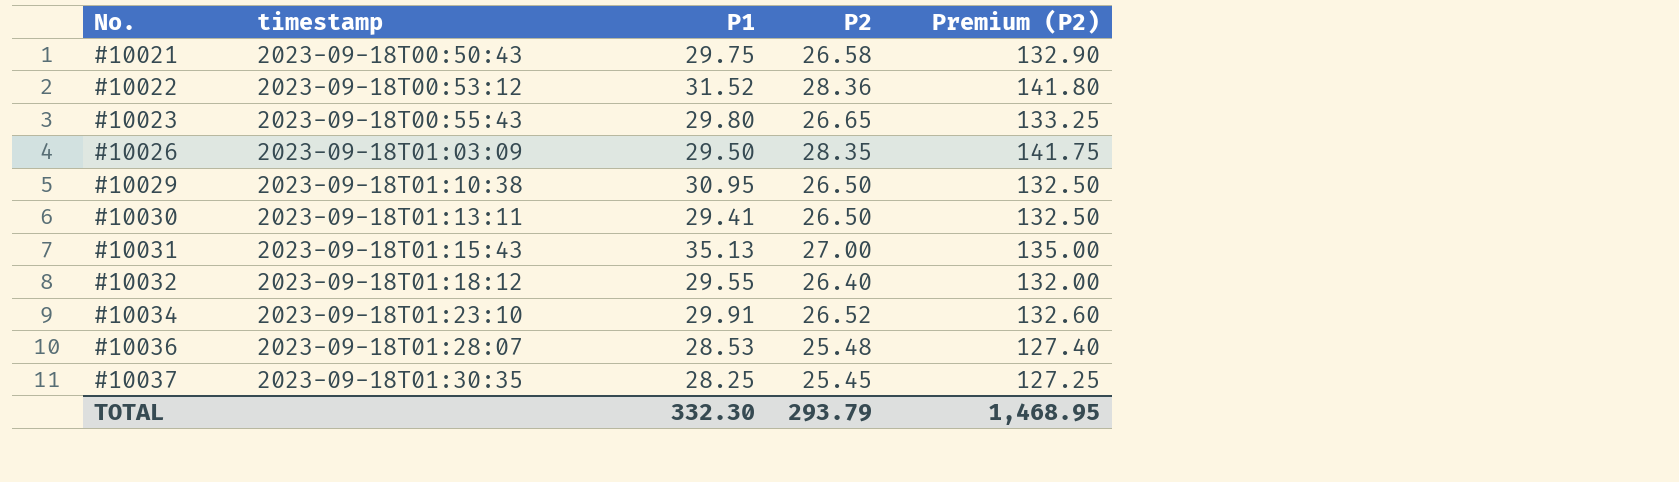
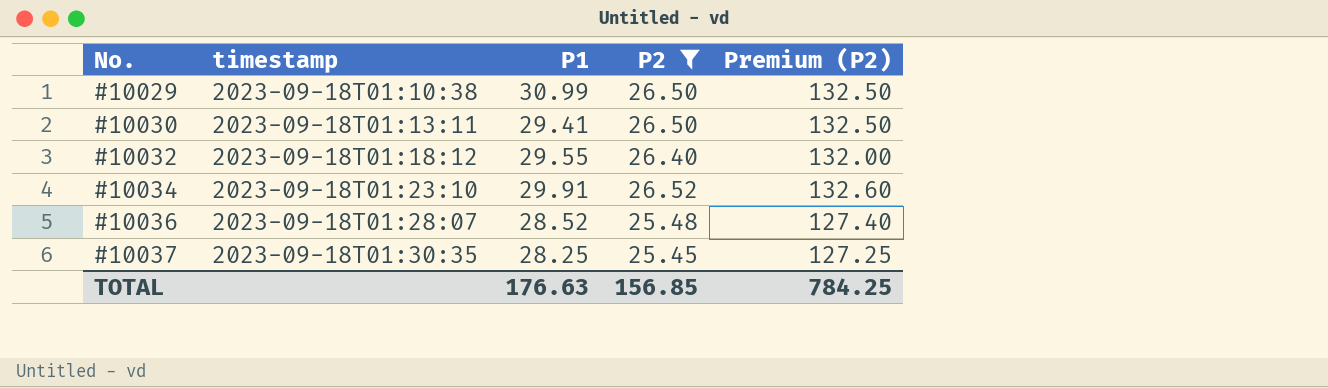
filter: none -> P2 <= 26.52
#10029 | P1: 30.95 -> 30.99
#10036 | P1: 28.53 -> 28.52
TOTAL | P1: 332.30 -> 176.63
TOTAL | P2: 293.79 -> 156.85
TOTAL | Premium (P2): 1,468.95 -> 784.25

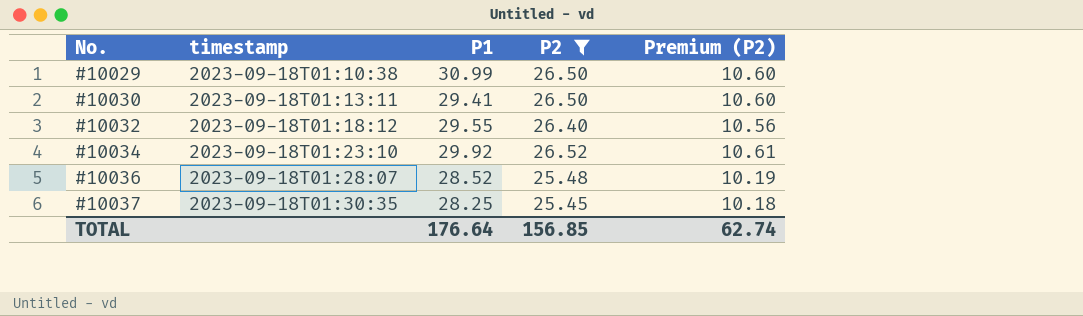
column Premium (P2) | formula: [P2] * 5 -> [P2] * 0.4
#10034 | P1: 29.91 -> 29.92
TOTAL | P1: 176.63 -> 176.64
TOTAL | Premium (P2): 784.25 -> 62.74

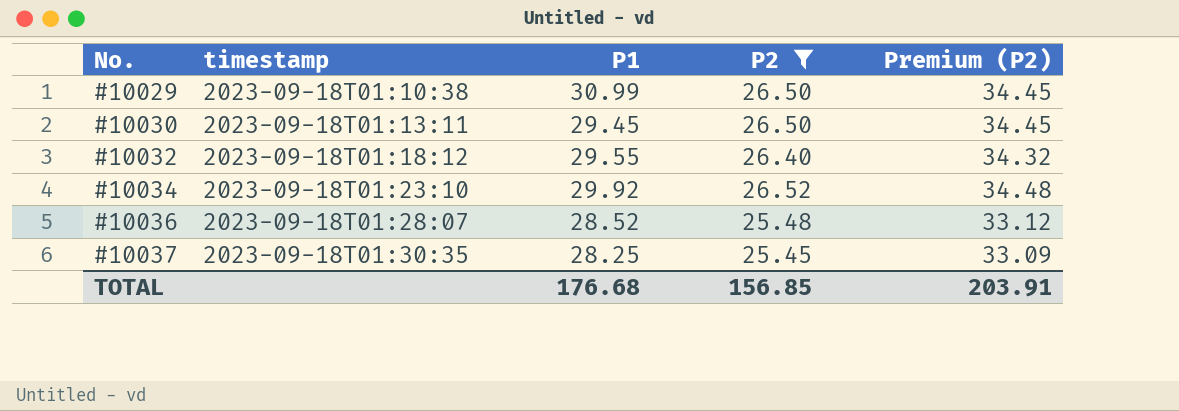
column Premium (P2) | formula: [P2] * 0.4 -> [P2] * 1.3
#10030 | P1: 29.41 -> 29.45
TOTAL | P1: 176.64 -> 176.68
TOTAL | Premium (P2): 62.74 -> 203.91

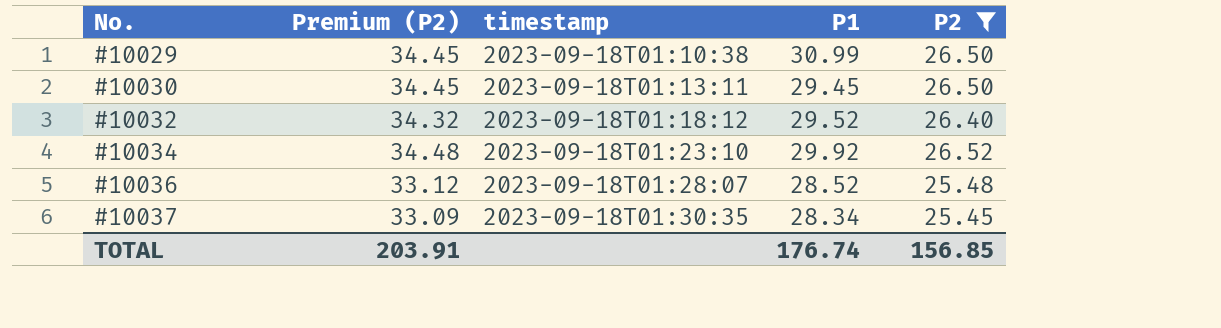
column Premium (P2) | position: 5 -> 2
#10032 | P1: 29.55 -> 29.52
#10037 | P1: 28.25 -> 28.34
TOTAL | P1: 176.68 -> 176.74

